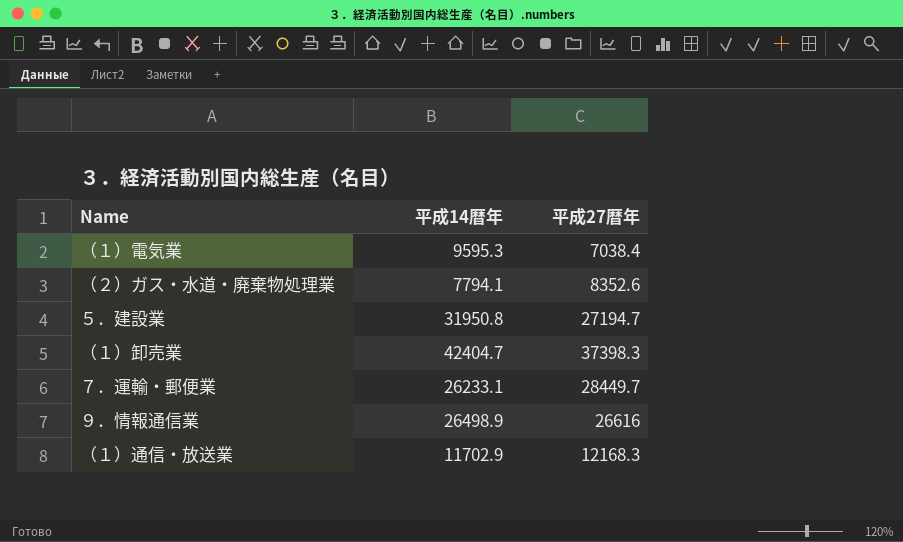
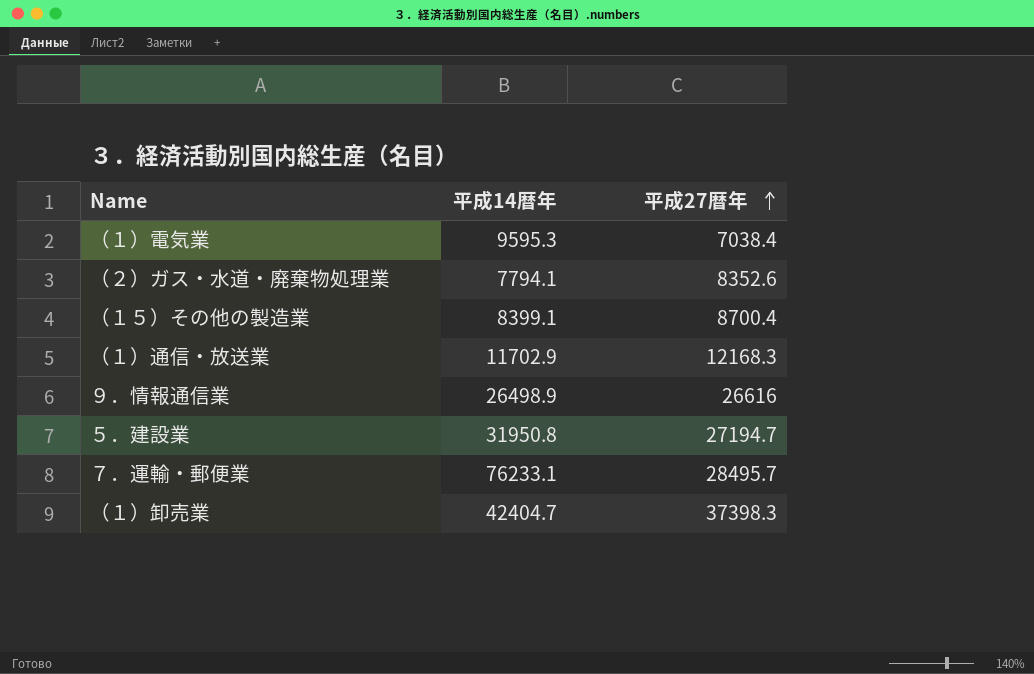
row order: none -> 平成27暦年 ascending
row （１５）その他の製造業: none -> 8399.1 | 8700.4
７．運輸・郵便業 | 平成14暦年: 26233.1 -> 76233.1
７．運輸・郵便業 | 平成27暦年: 28449.7 -> 28495.7

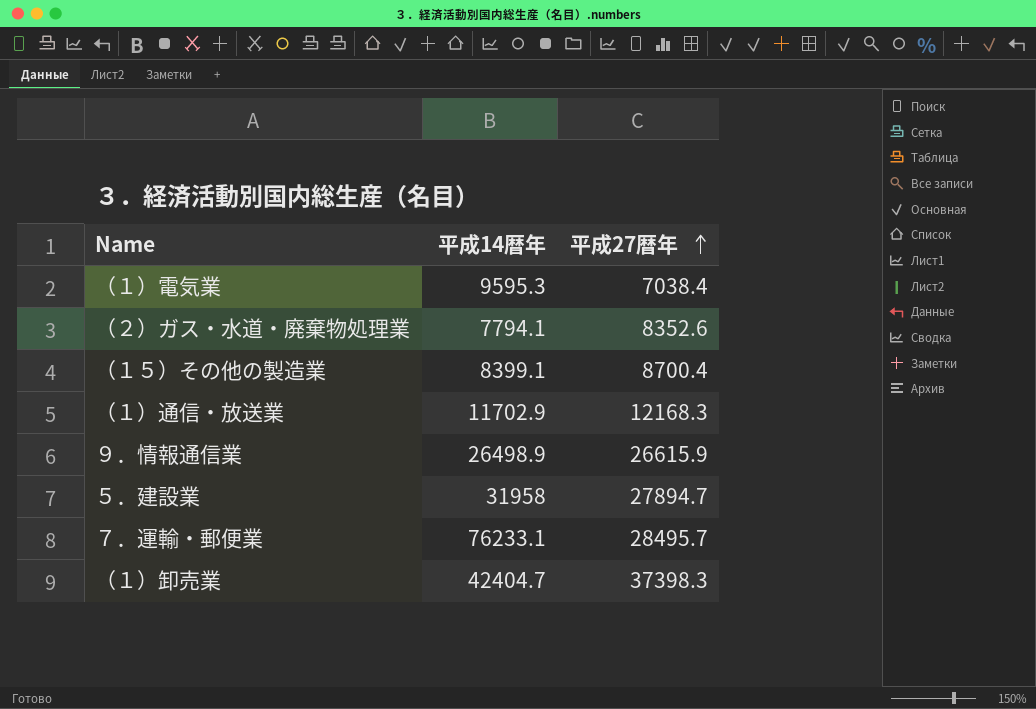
９．情報通信業 | 平成27暦年: 26616 -> 26615.9
５．建設業 | 平成14暦年: 31950.8 -> 31958
５．建設業 | 平成27暦年: 27194.7 -> 27894.7

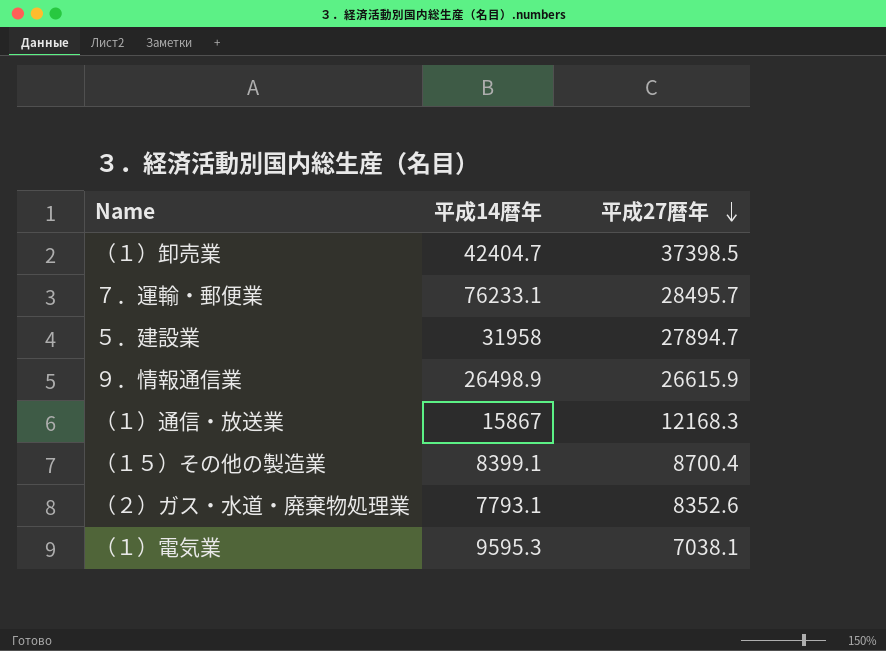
row order: 平成27暦年 ascending -> 平成27暦年 descending
（１）卸売業 | 平成27暦年: 37398.3 -> 37398.5
（１）通信・放送業 | 平成14暦年: 11702.9 -> 15867
（２）ガス・水道・廃棄物処理業 | 平成14暦年: 7794.1 -> 7793.1
（１）電気業 | 平成27暦年: 7038.4 -> 7038.1

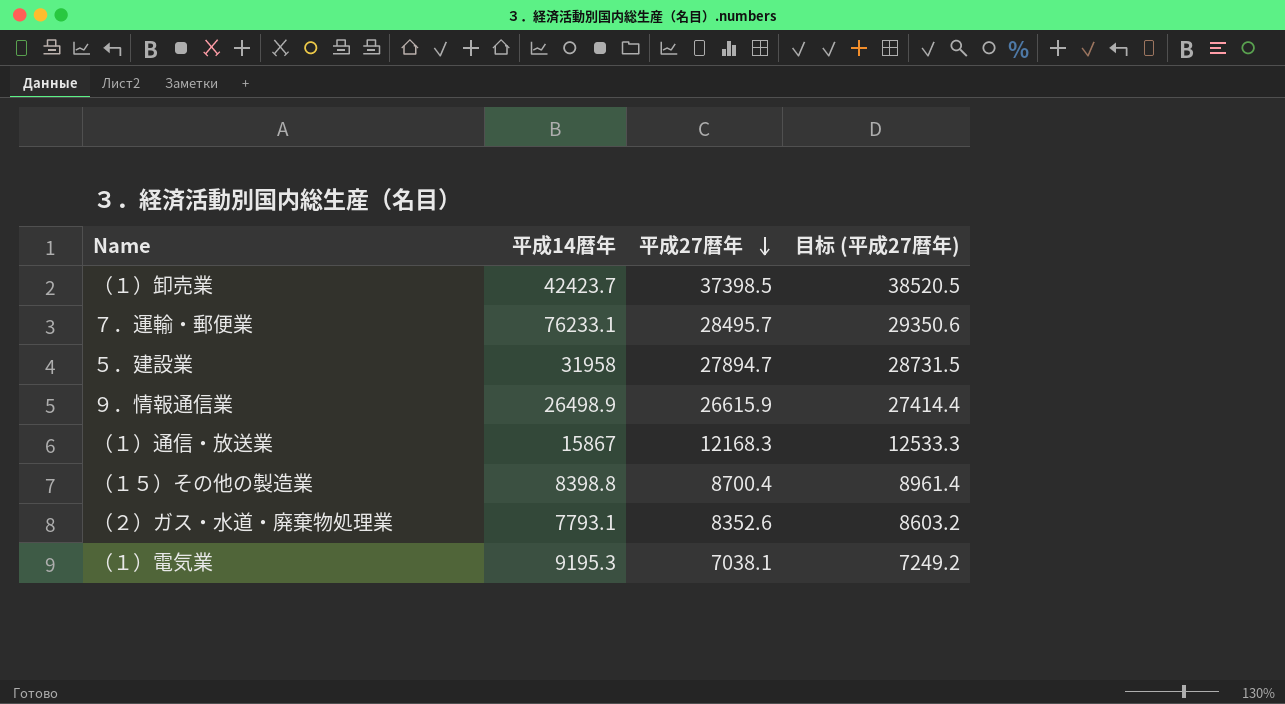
column 目标 (平成27暦年) | formula: none -> [平成27暦年] * 1.03
（１）卸売業 | 平成14暦年: 42404.7 -> 42423.7
（１５）その他の製造業 | 平成14暦年: 8399.1 -> 8398.8
（１）電気業 | 平成14暦年: 9595.3 -> 9195.3

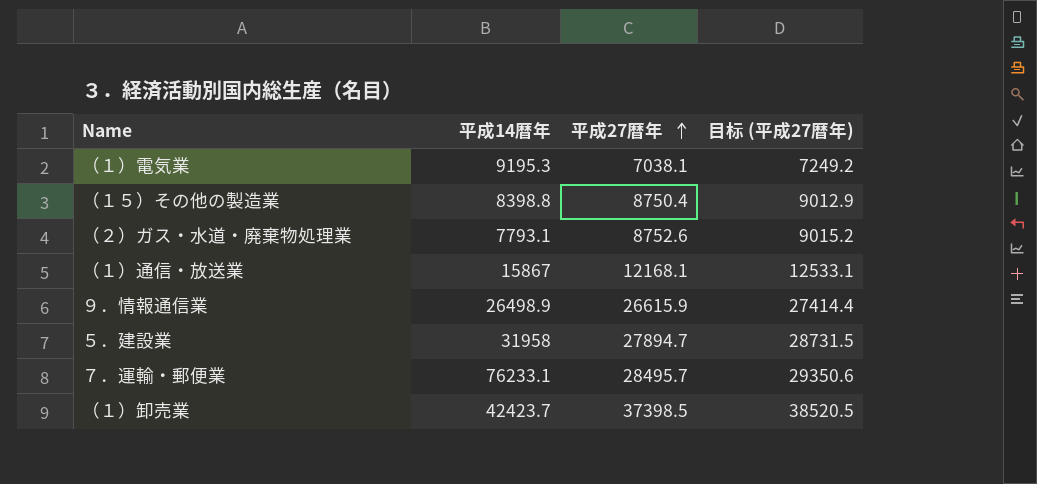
row order: 平成27暦年 descending -> 平成27暦年 ascending
（１５）その他の製造業 | 平成27暦年: 8700.4 -> 8750.4
（１５）その他の製造業 | 目标 (平成27暦年): 8961.4 -> 9012.9
（２）ガス・水道・廃棄物処理業 | 平成27暦年: 8352.6 -> 8752.6
（２）ガス・水道・廃棄物処理業 | 目标 (平成27暦年): 8603.2 -> 9015.2
（１）通信・放送業 | 平成27暦年: 12168.3 -> 12168.1
（１）通信・放送業 | 目标 (平成27暦年): 12533.3 -> 12533.1

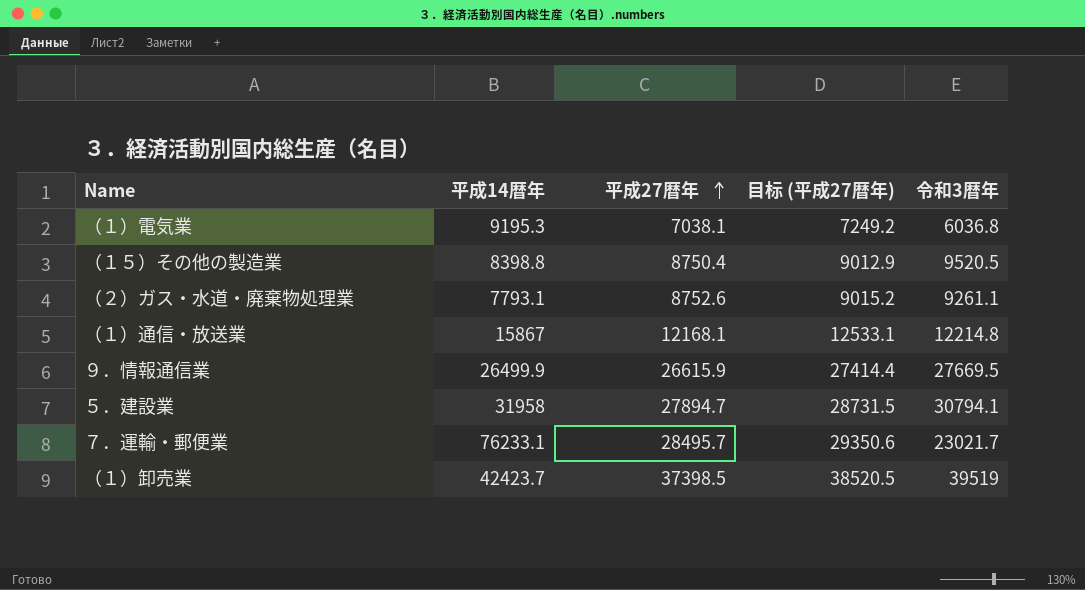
column 令和3暦年 | position: none -> 5
９．情報通信業 | 平成14暦年: 26498.9 -> 26499.9

